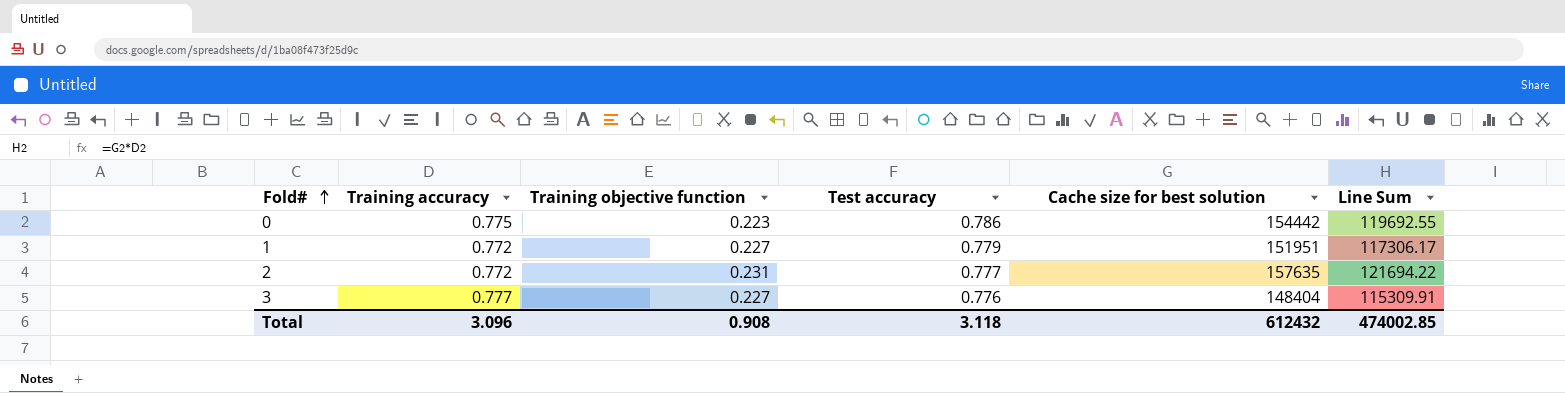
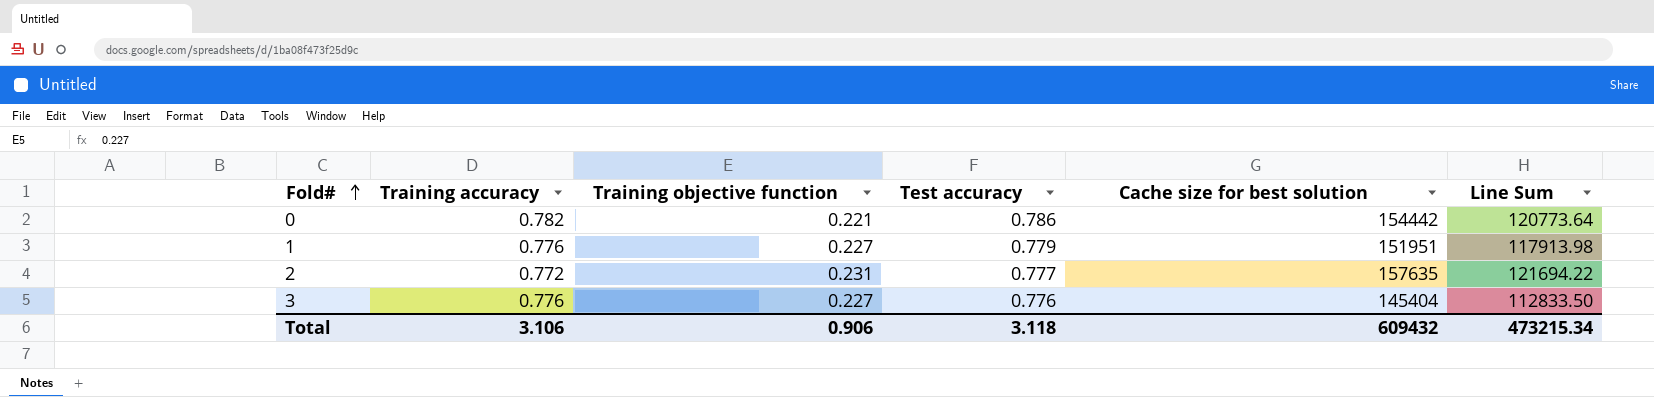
0 | Training accuracy: 0.775 -> 0.782
0 | Training objective function: 0.223 -> 0.221
0 | Line Sum: 119692.55 -> 120773.64
1 | Training accuracy: 0.772 -> 0.776
1 | Line Sum: 117306.17 -> 117913.98
3 | Training accuracy: 0.777 -> 0.776
3 | Cache size for best solution: 148404 -> 145404
3 | Line Sum: 115309.91 -> 112833.50
Total | Training accuracy: 3.096 -> 3.106
Total | Training objective function: 0.908 -> 0.906
Total | Cache size for best solution: 612432 -> 609432
Total | Line Sum: 474002.85 -> 473215.34

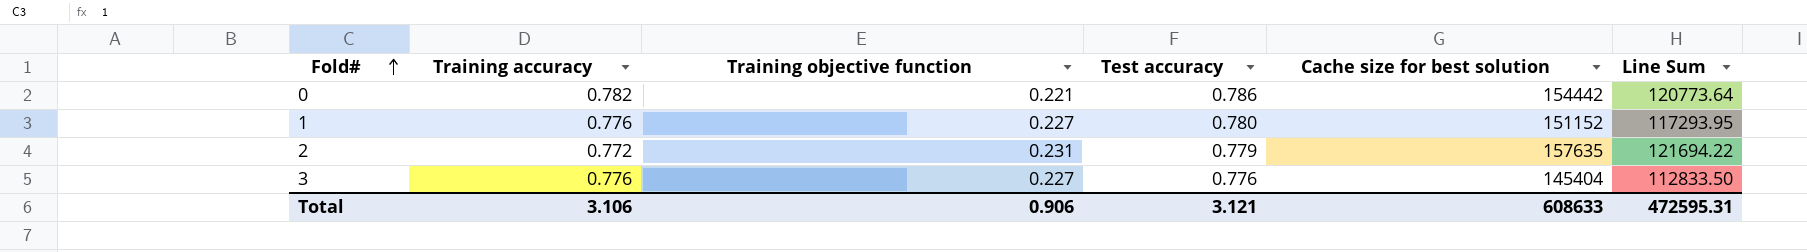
1 | Test accuracy: 0.779 -> 0.780
1 | Cache size for best solution: 151951 -> 151152
1 | Line Sum: 117913.98 -> 117293.95
2 | Test accuracy: 0.777 -> 0.779
Total | Test accuracy: 3.118 -> 3.121
Total | Cache size for best solution: 609432 -> 608633
Total | Line Sum: 473215.34 -> 472595.31

